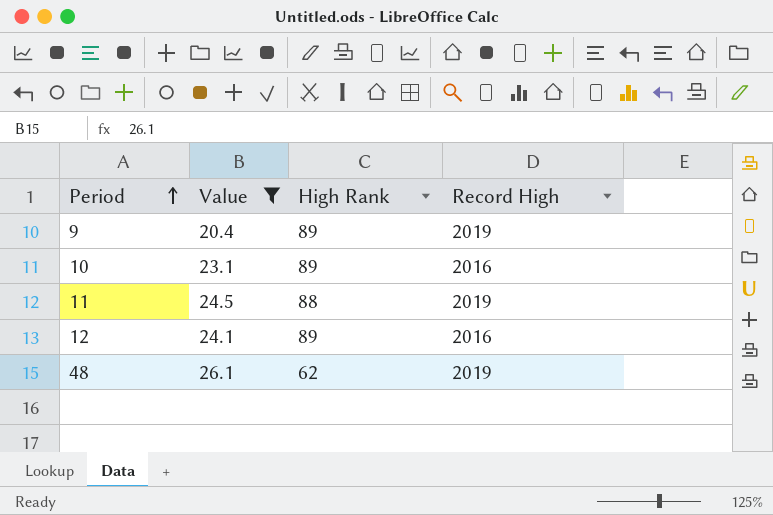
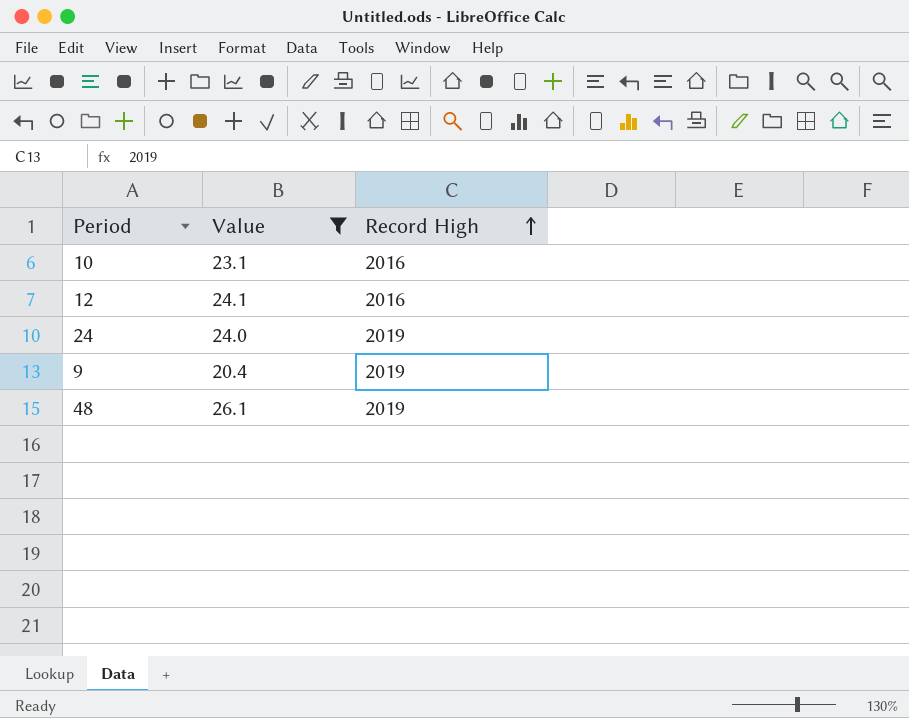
row order: Period ascending -> Record High ascending
column High Rank | position: 3 -> none
row 11: 24.5 | 88 | 2019 -> none
row 24: none -> 24.0 | 2019

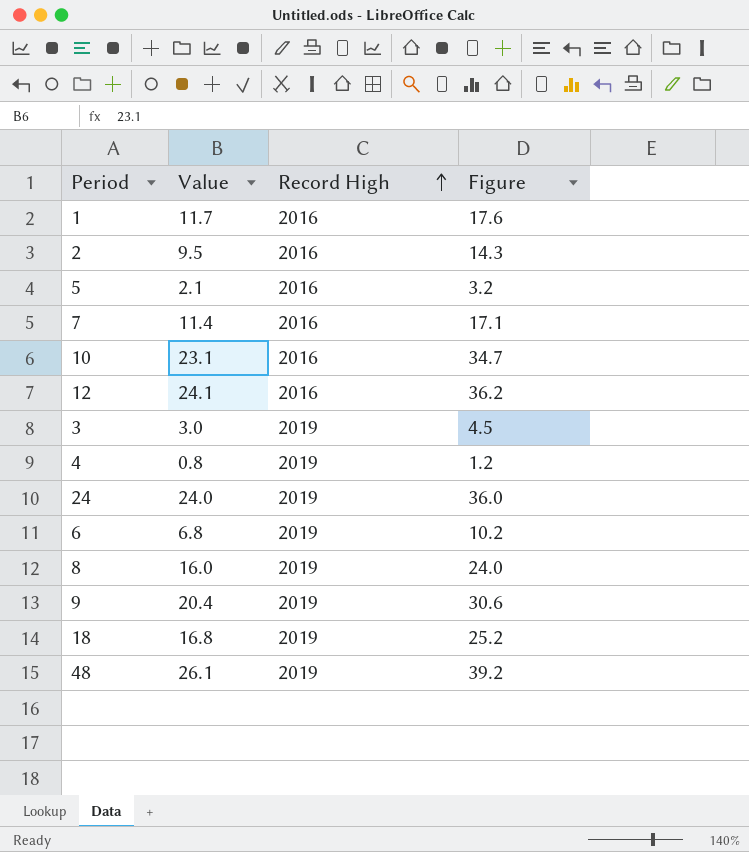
filter: Value >= 20.4 -> none
column Figure | formula: none -> [Value] * 1.5

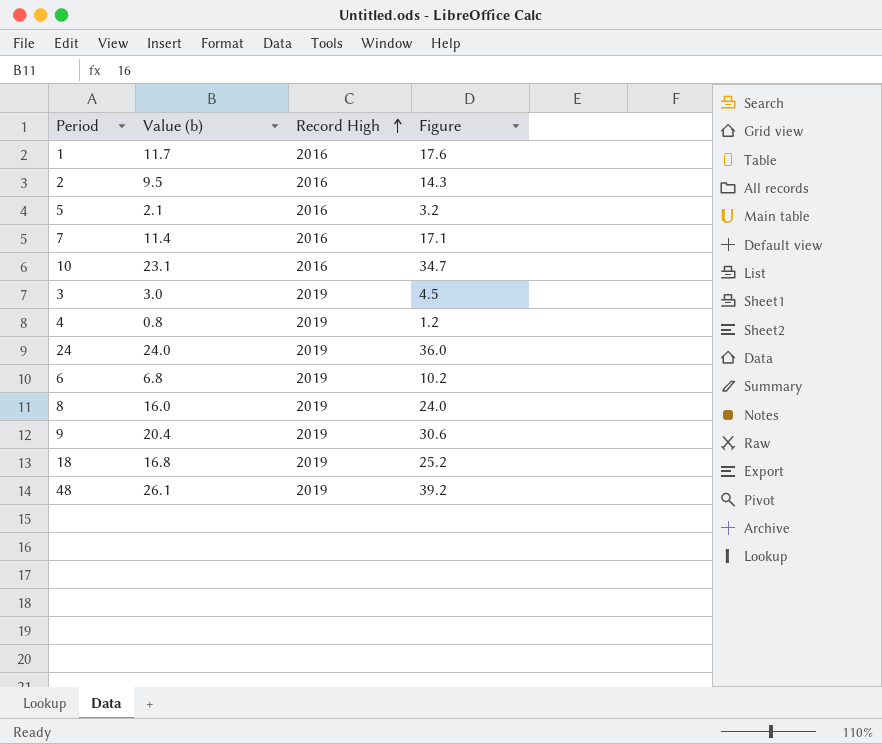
column name: Value -> Value (b)
row 12: 24.1 | 2016 | 36.2 -> none

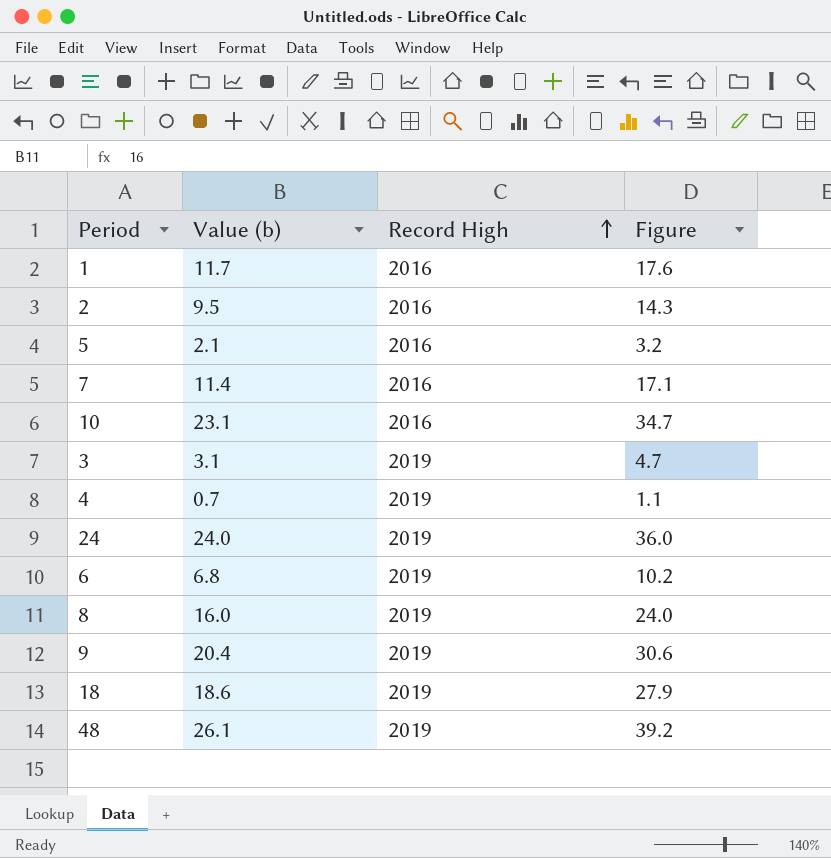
3 | Value (b): 3.0 -> 3.1
3 | Figure: 4.5 -> 4.7
4 | Value (b): 0.8 -> 0.7
4 | Figure: 1.2 -> 1.1
18 | Value (b): 16.8 -> 18.6
18 | Figure: 25.2 -> 27.9

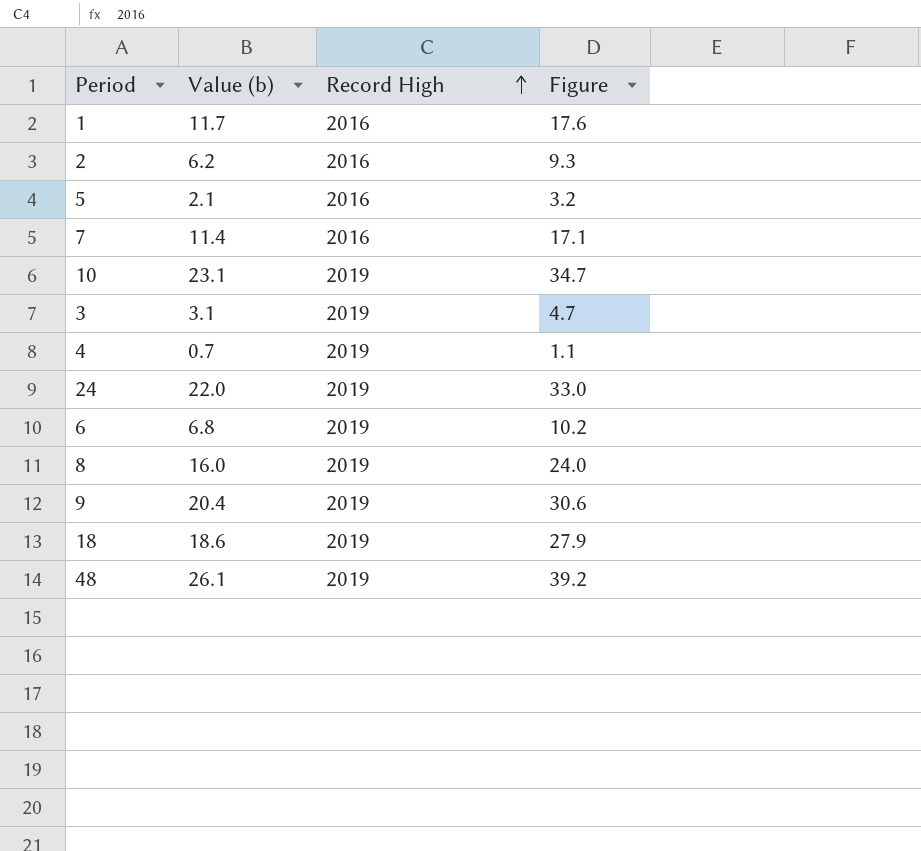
2 | Value (b): 9.5 -> 6.2
2 | Figure: 14.3 -> 9.3
10 | Record High: 2016 -> 2019
24 | Value (b): 24.0 -> 22.0
24 | Figure: 36.0 -> 33.0

